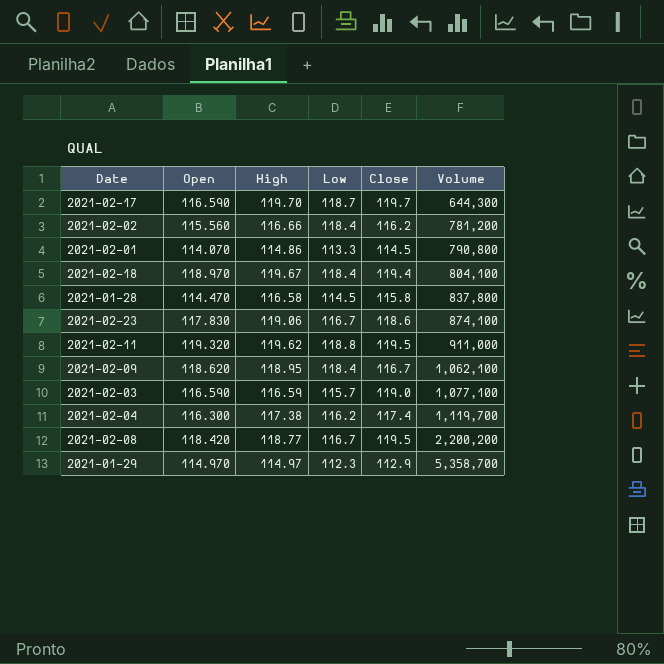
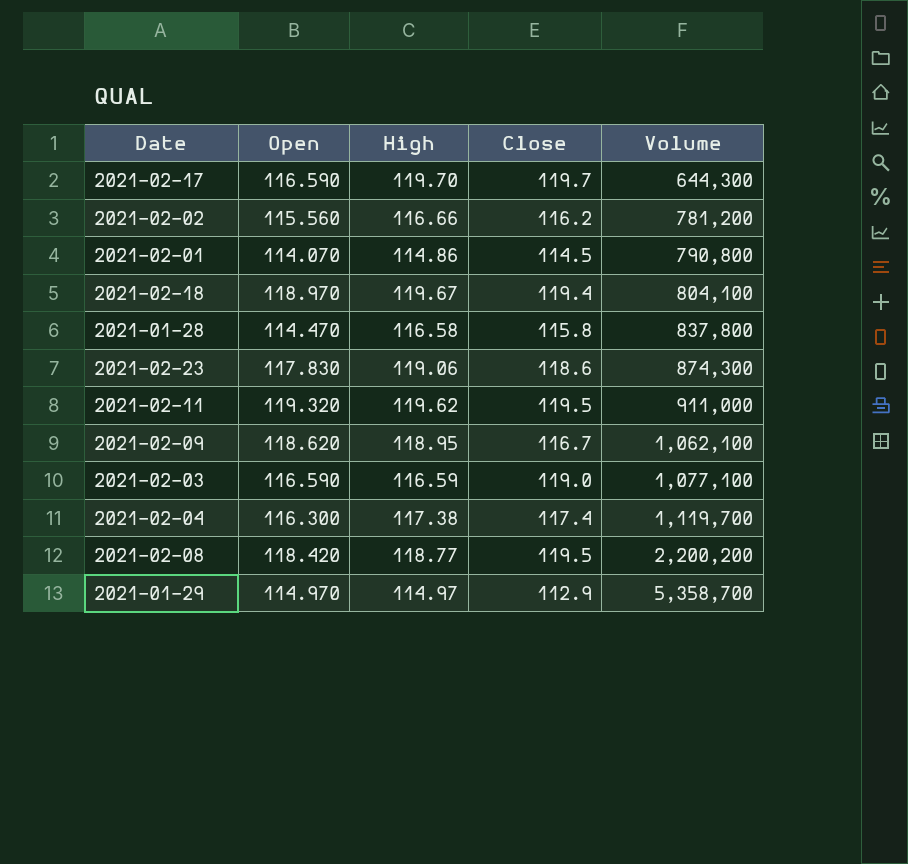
column Low | position: 4 -> none
2021-02-23 | Volume: 874,100 -> 874,300

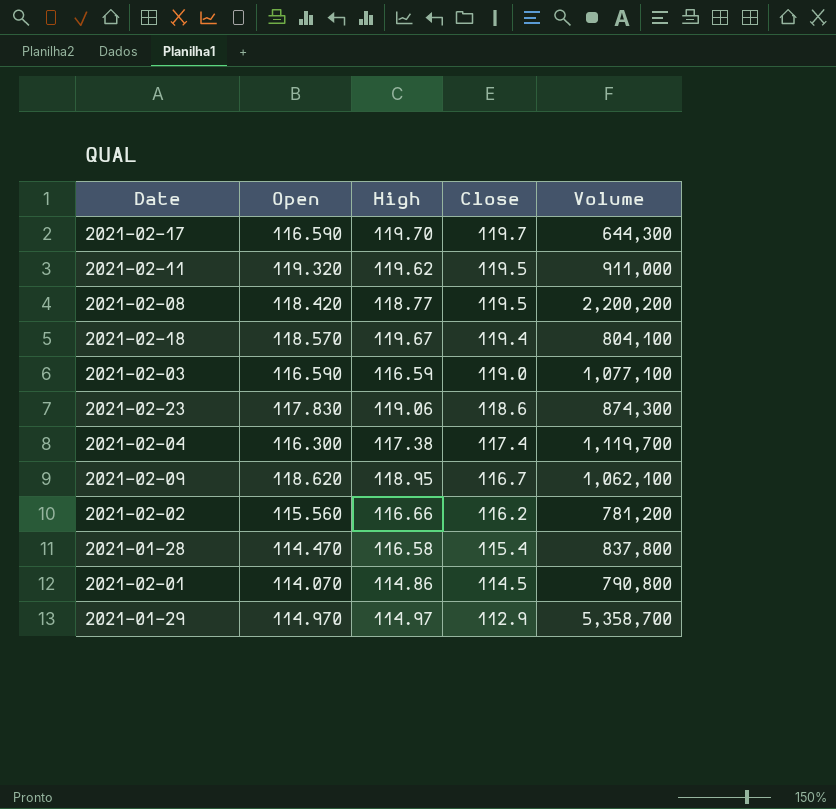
row order: Volume ascending -> Close descending
2021-02-18 | Open: 118.970 -> 118.570
2021-01-28 | Close: 115.8 -> 115.4

